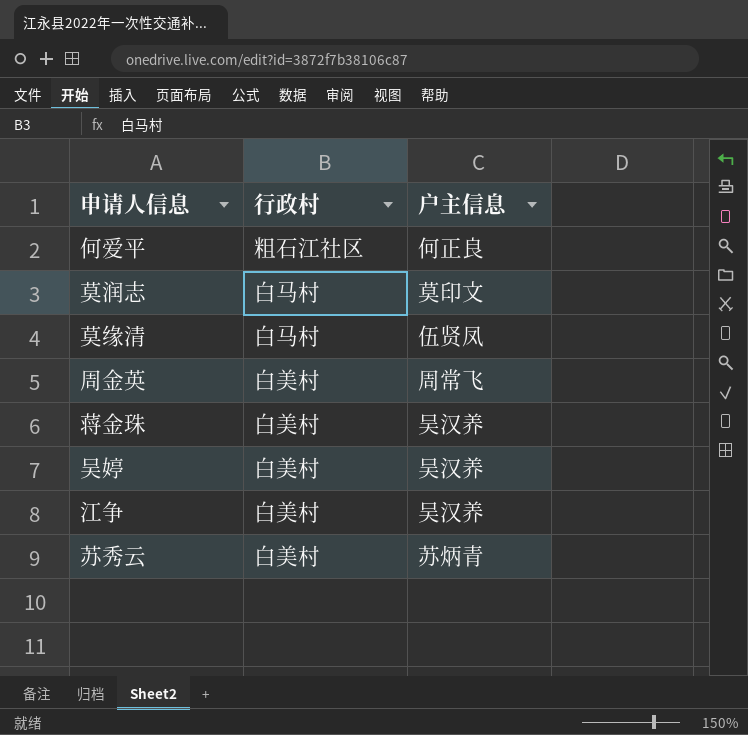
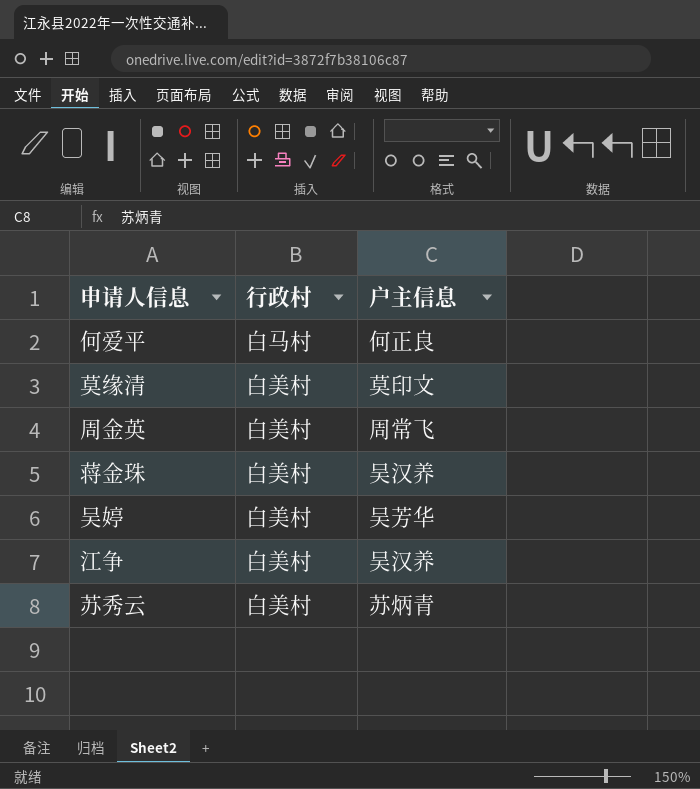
row 莫润志: 白马村 | 莫印文 -> none
何爱平 | 行政村: 粗石江社区 -> 白马村
莫缘清 | 行政村: 白马村 -> 白美村
莫缘清 | 户主信息: 伍贤凤 -> 莫印文
吴婷 | 户主信息: 吴汉养 -> 吴芳华

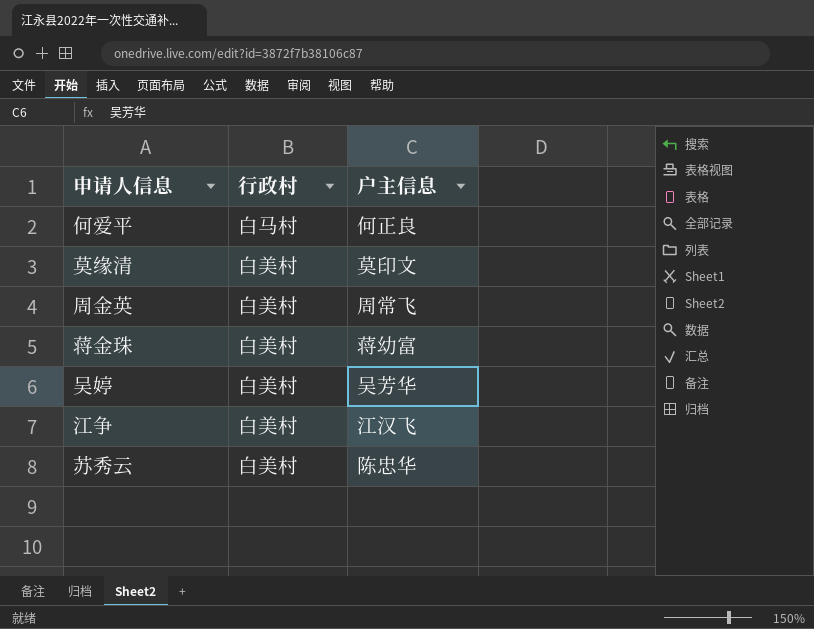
蒋金珠 | 户主信息: 吴汉养 -> 蒋幼富
江争 | 户主信息: 吴汉养 -> 江汉飞
苏秀云 | 户主信息: 苏炳青 -> 陈忠华

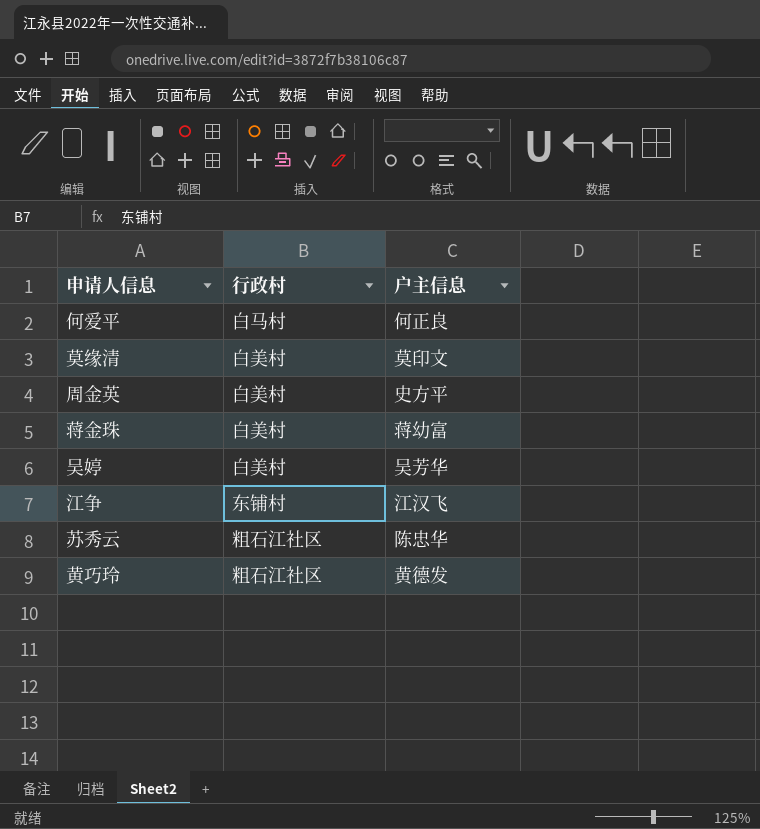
周金英 | 户主信息: 周常飞 -> 史方平
江争 | 行政村: 白美村 -> 东铺村
苏秀云 | 行政村: 白美村 -> 粗石江社区
row 黄巧玲: none -> 粗石江社区 | 黄德发

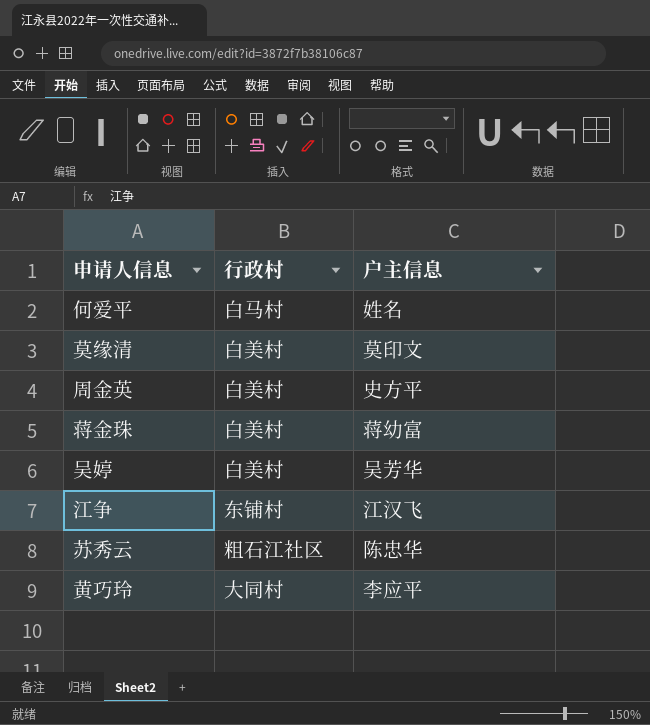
何爱平 | 户主信息: 何正良 -> 姓名
黄巧玲 | 行政村: 粗石江社区 -> 大同村
黄巧玲 | 户主信息: 黄德发 -> 李应平

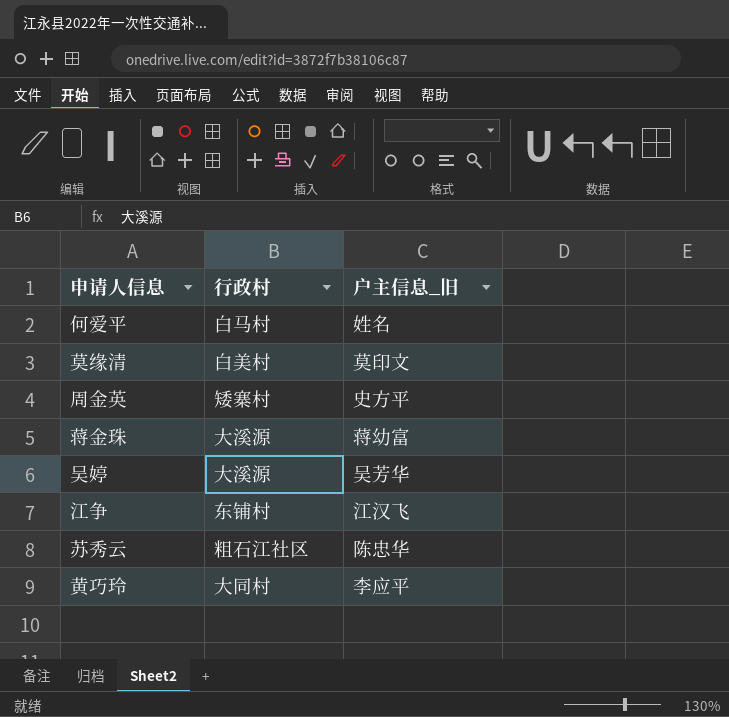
column name: 户主信息 -> 户主信息_旧
周金英 | 行政村: 白美村 -> 矮寨村
蒋金珠 | 行政村: 白美村 -> 大溪源
吴婷 | 行政村: 白美村 -> 大溪源

